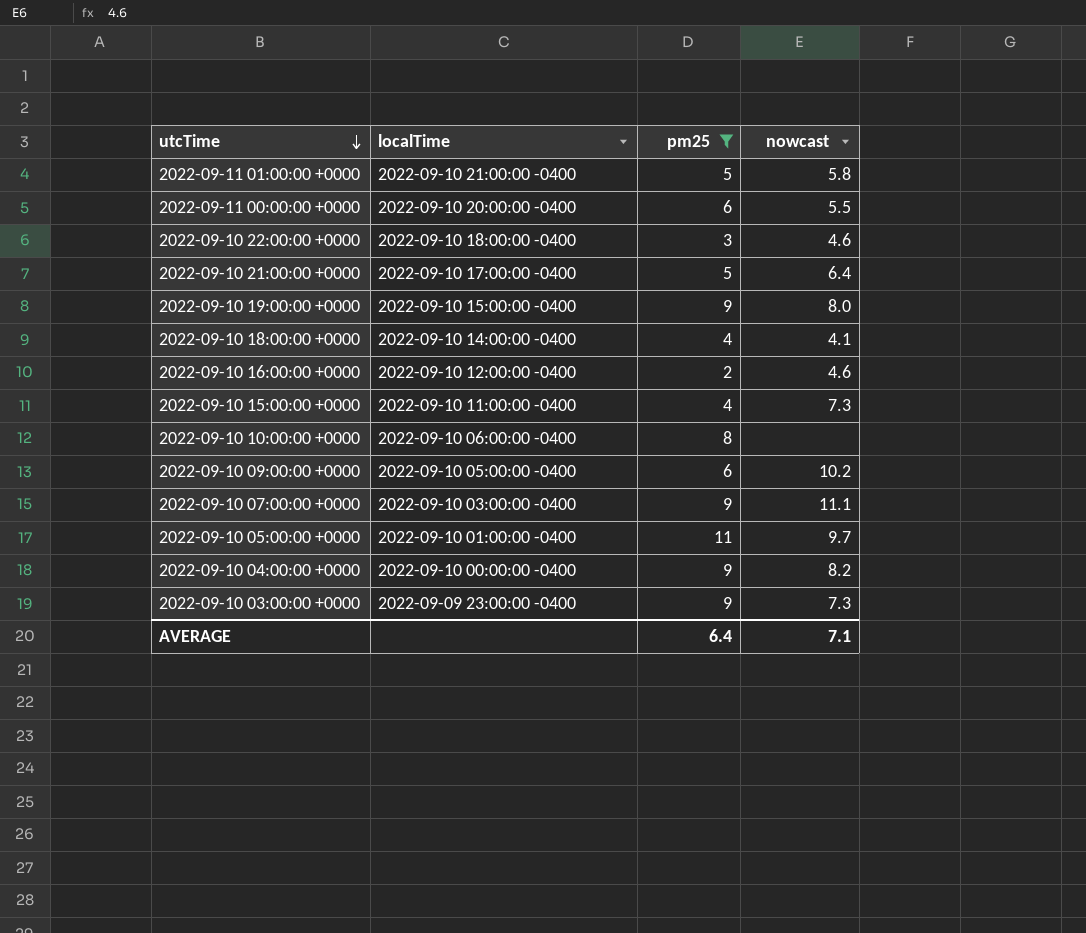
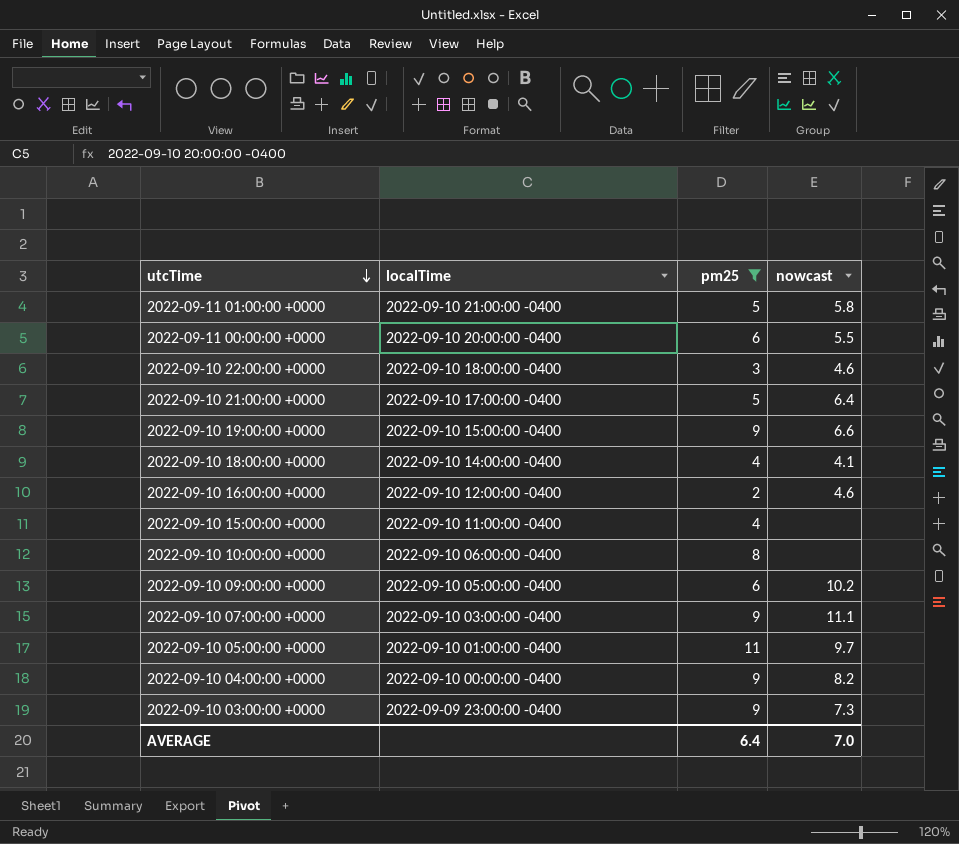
2022-09-10 19:00:00 +0000 | nowcast: 8.0 -> 6.6
2022-09-10 15:00:00 +0000 | nowcast: 7.3 -> none
AVERAGE | nowcast: 7.1 -> 7.0

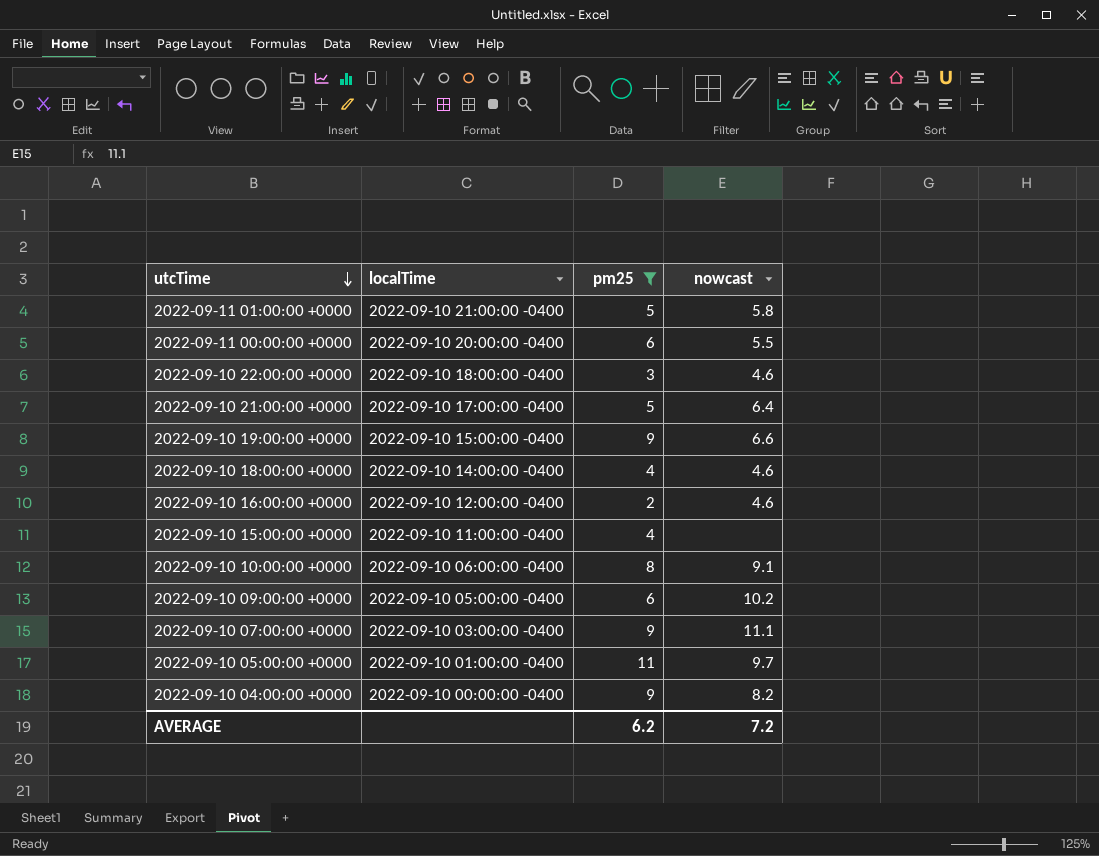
row 2022-09-10 03:00:00 +0000: 2022-09-09 23:00:00 -0400 | 9 | 7.3 -> none
2022-09-10 18:00:00 +0000 | nowcast: 4.1 -> 4.6
2022-09-10 10:00:00 +0000 | nowcast: none -> 9.1
AVERAGE | pm25: 6.4 -> 6.2
AVERAGE | nowcast: 7.0 -> 7.2

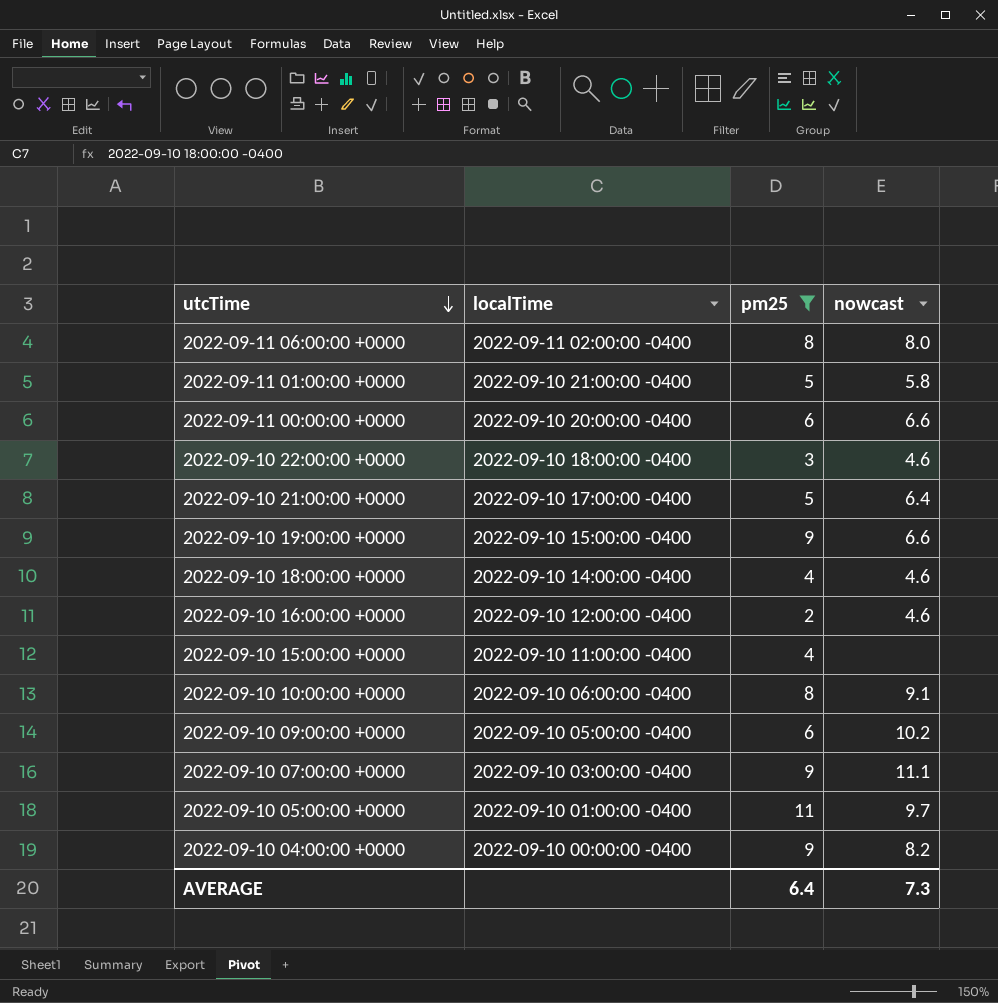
row 2022-09-11 06:00:00 +0000: none -> 2022-09-11 02:00:00 -0400 | 8 | 8.0
2022-09-11 00:00:00 +0000 | nowcast: 5.5 -> 6.6
AVERAGE | pm25: 6.2 -> 6.4
AVERAGE | nowcast: 7.2 -> 7.3

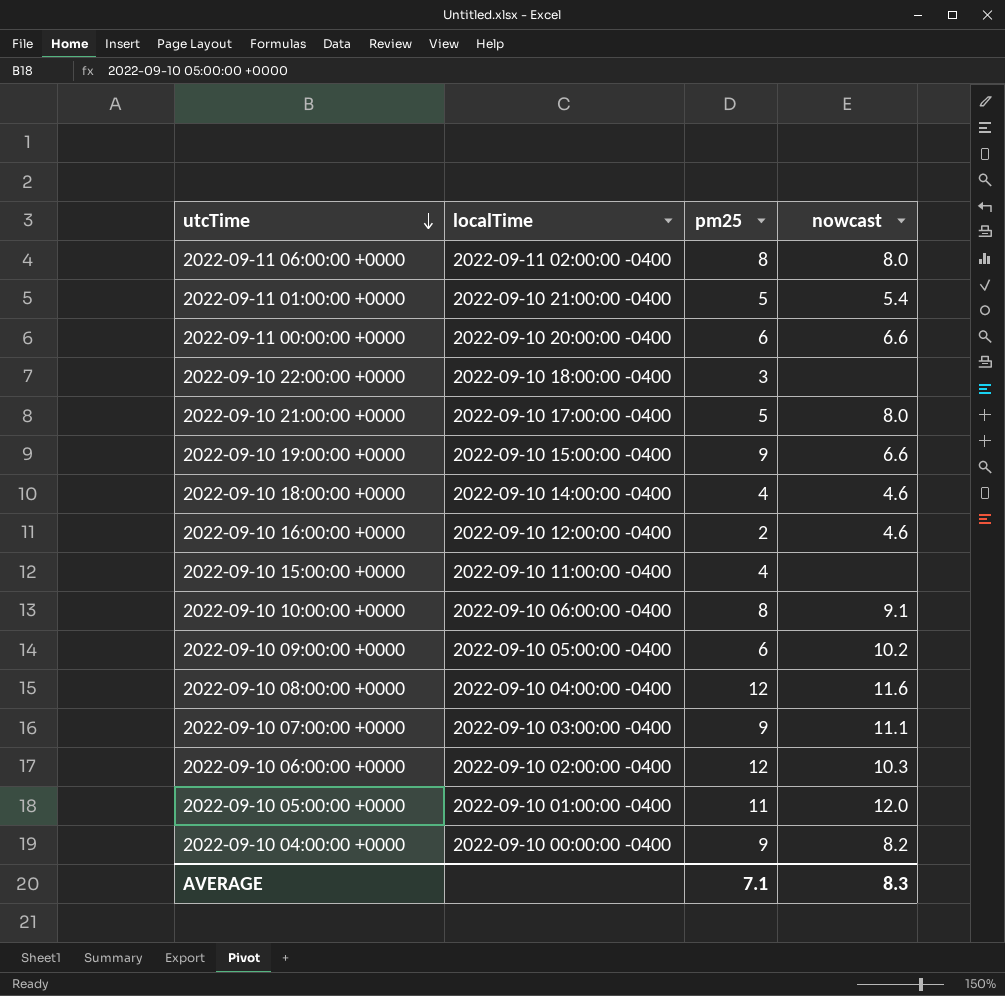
filter: pm25 != 12 -> none
2022-09-11 01:00:00 +0000 | nowcast: 5.8 -> 5.4
2022-09-10 22:00:00 +0000 | nowcast: 4.6 -> none
2022-09-10 21:00:00 +0000 | nowcast: 6.4 -> 8.0
2022-09-10 05:00:00 +0000 | nowcast: 9.7 -> 12.0
AVERAGE | pm25: 6.4 -> 7.1
AVERAGE | nowcast: 7.3 -> 8.3

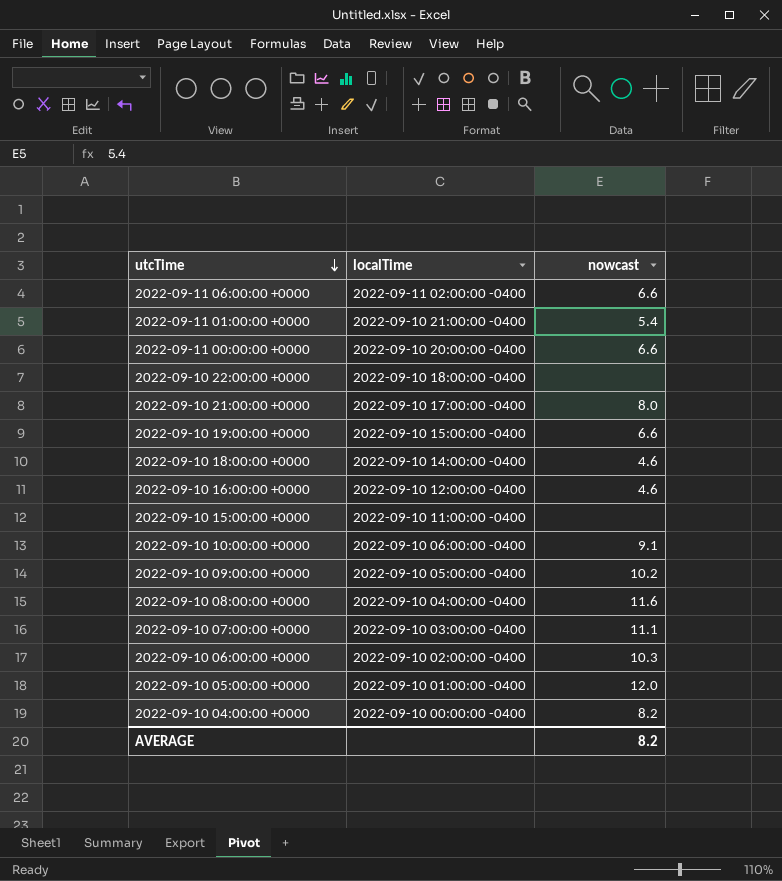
column pm25 | position: 3 -> none
2022-09-11 06:00:00 +0000 | nowcast: 8.0 -> 6.6
AVERAGE | nowcast: 8.3 -> 8.2

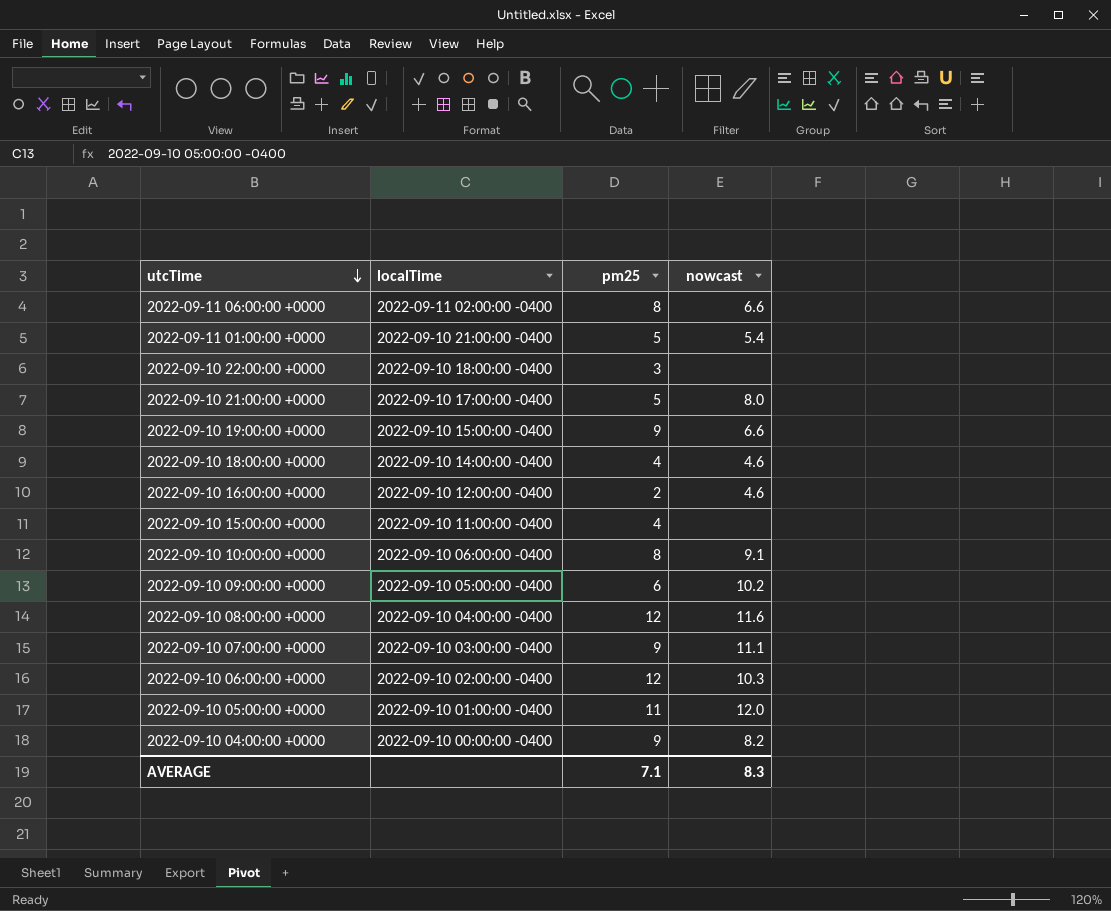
column pm25 | position: none -> 3
row 2022-09-11 00:00:00 +0000: 2022-09-10 20:00:00 -0400 | 6.6 -> none
AVERAGE | nowcast: 8.2 -> 8.3

